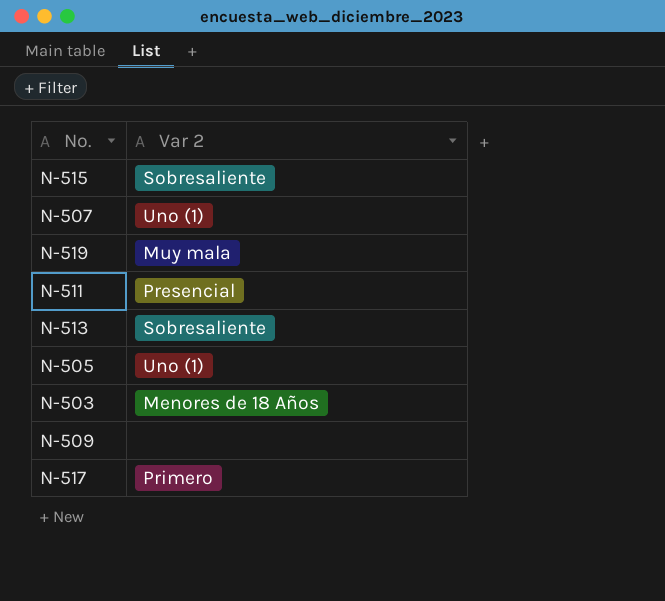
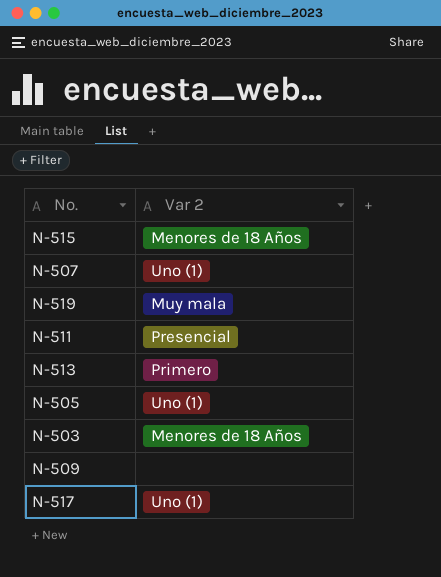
N-515 | Var 2: Sobresaliente -> Menores de 18 Años
N-513 | Var 2: Sobresaliente -> Primero
N-517 | Var 2: Primero -> Uno (1)

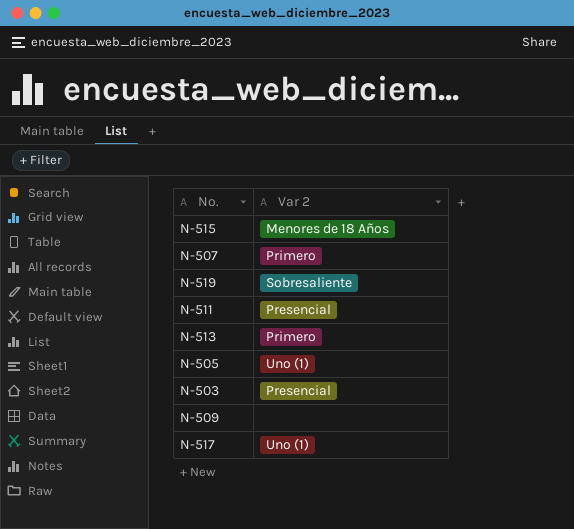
N-507 | Var 2: Uno (1) -> Primero
N-519 | Var 2: Muy mala -> Sobresaliente
N-503 | Var 2: Menores de 18 Años -> Presencial

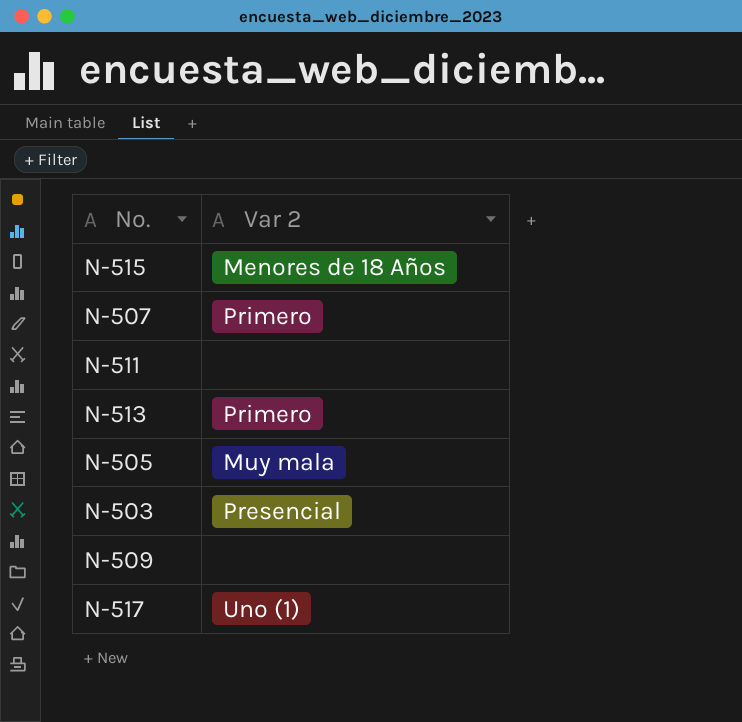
row N-519: Sobresaliente -> none
N-511 | Var 2: Presencial -> none
N-505 | Var 2: Uno (1) -> Muy mala

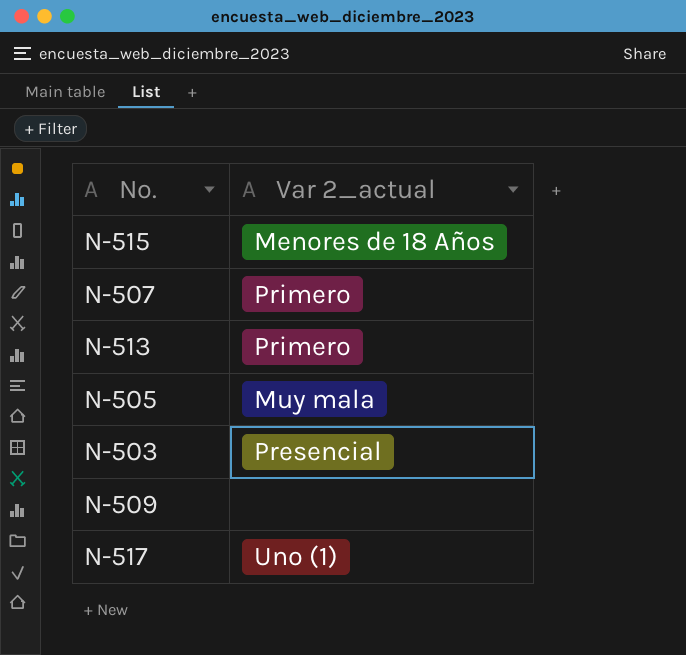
column name: Var 2 -> Var 2_actual
row N-511: none -> none

